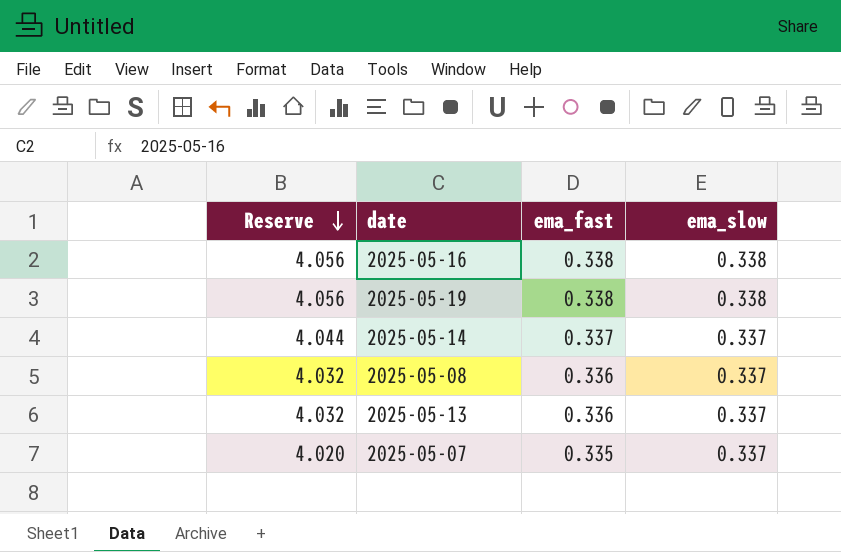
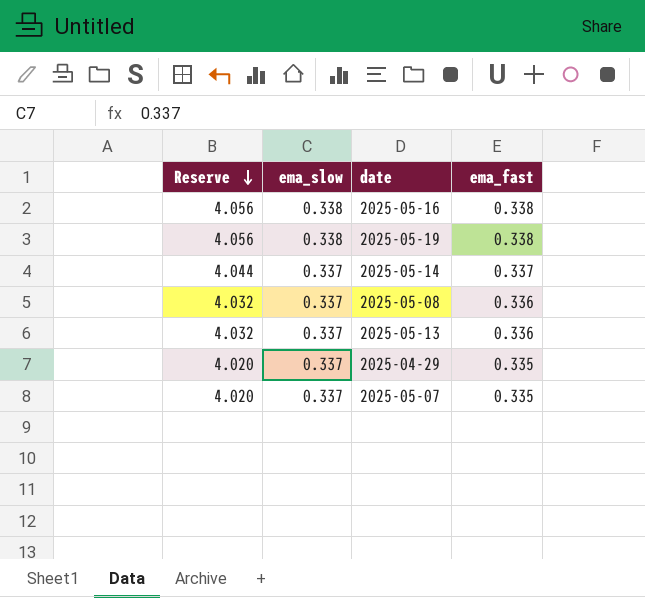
column ema_slow | position: 4 -> 2
row 2025-04-29: none -> 4.020 | 0.337 | 0.335

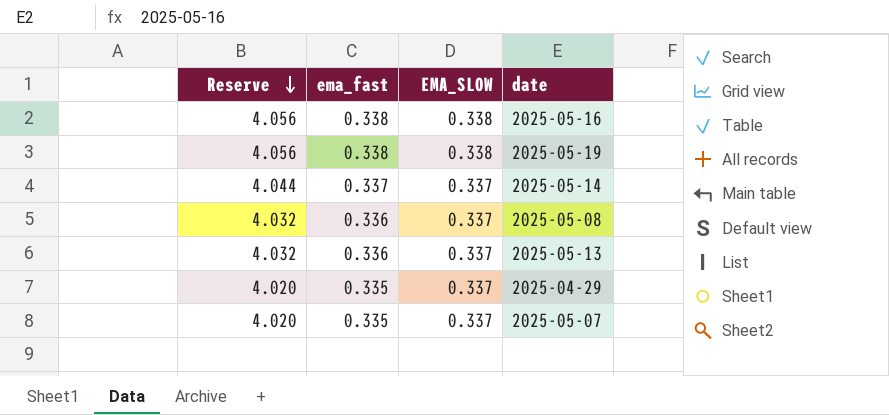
column ema_fast | position: 4 -> 2
column name: ema_slow -> EMA_SLOW

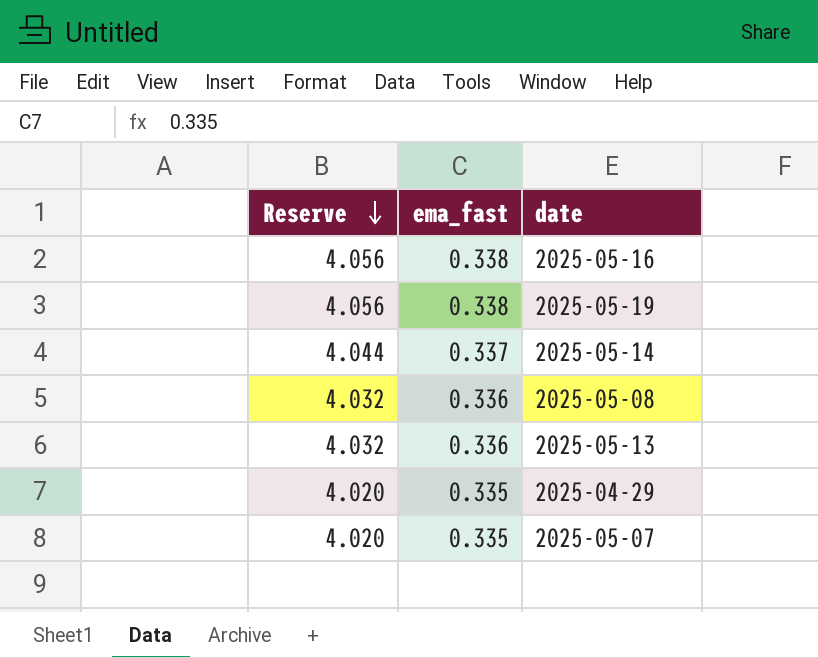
column EMA_SLOW | position: 3 -> none

